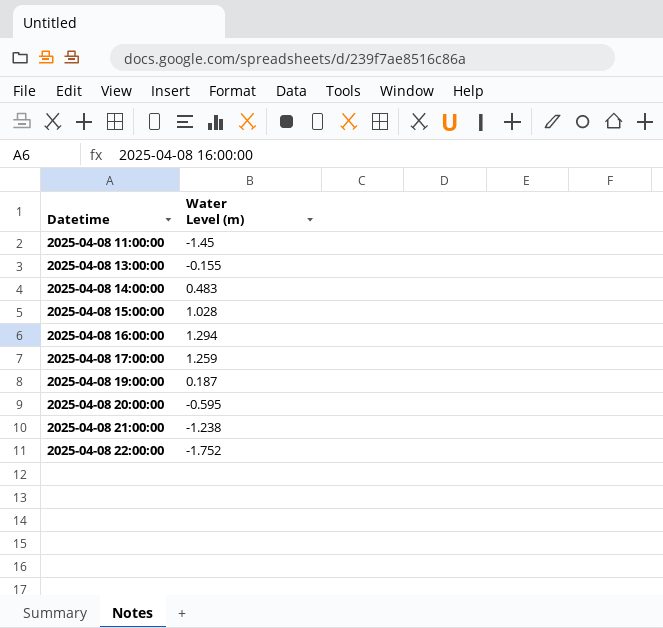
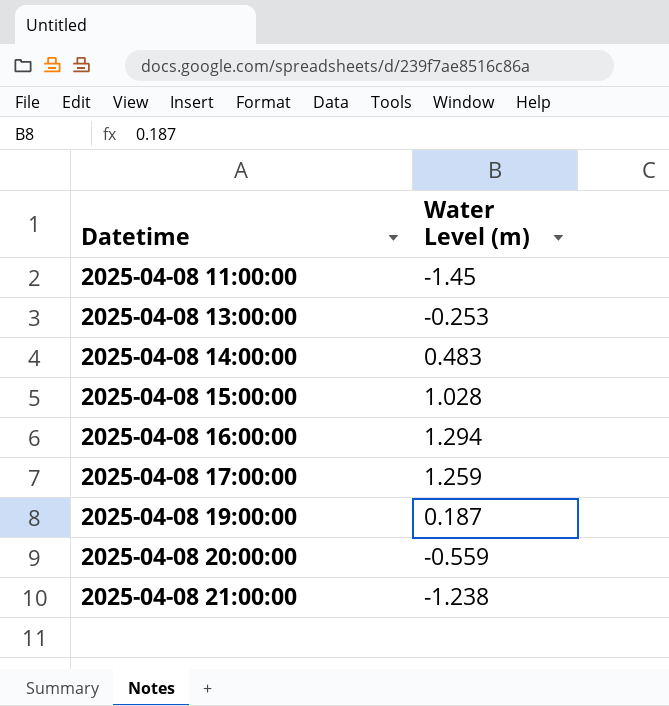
row 2025-04-08 22:00:00: -1.752 -> none
2025-04-08 13:00:00 | Water Level (m): -0.155 -> -0.253
2025-04-08 20:00:00 | Water Level (m): -0.595 -> -0.559

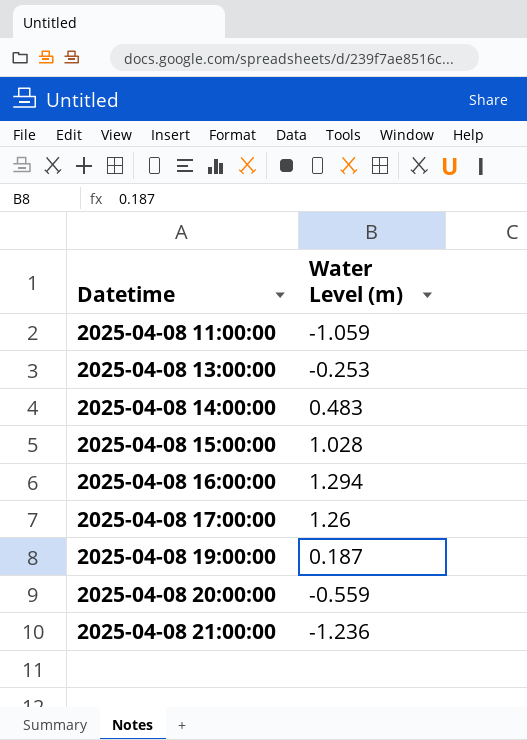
2025-04-08 11:00:00 | Water Level (m): -1.45 -> -1.059
2025-04-08 17:00:00 | Water Level (m): 1.259 -> 1.26
2025-04-08 21:00:00 | Water Level (m): -1.238 -> -1.236

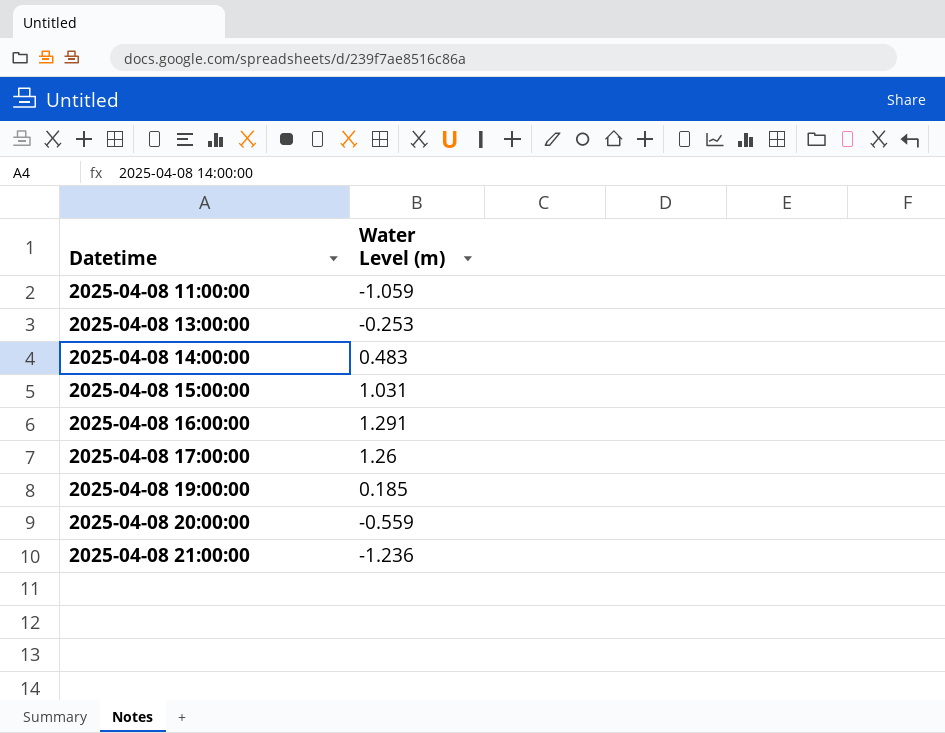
2025-04-08 15:00:00 | Water Level (m): 1.028 -> 1.031
2025-04-08 16:00:00 | Water Level (m): 1.294 -> 1.291
2025-04-08 19:00:00 | Water Level (m): 0.187 -> 0.185

